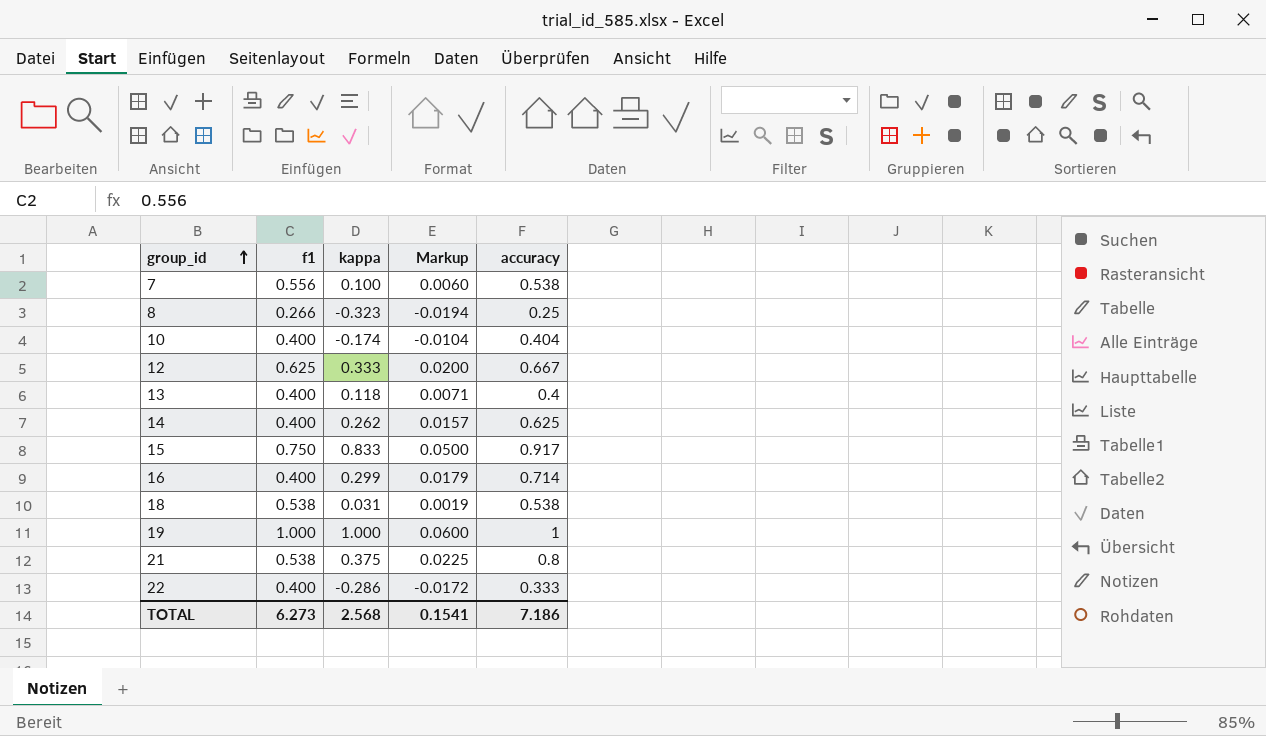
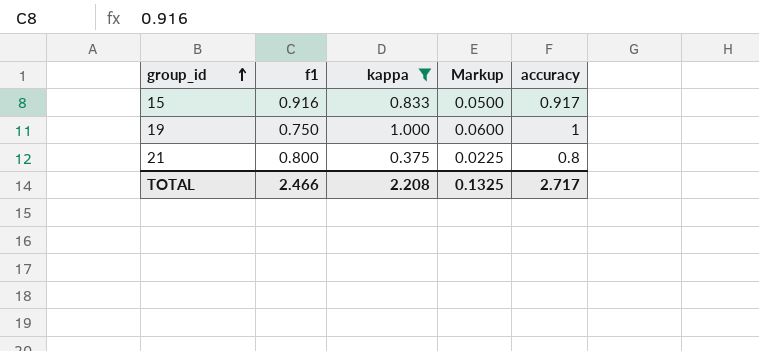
filter: none -> kappa >= 0.375
15 | f1: 0.750 -> 0.916
19 | f1: 1.000 -> 0.750
21 | f1: 0.538 -> 0.800
TOTAL | f1: 6.273 -> 2.466
TOTAL | kappa: 2.568 -> 2.208
TOTAL | Markup: 0.1541 -> 0.1325
TOTAL | accuracy: 7.186 -> 2.717

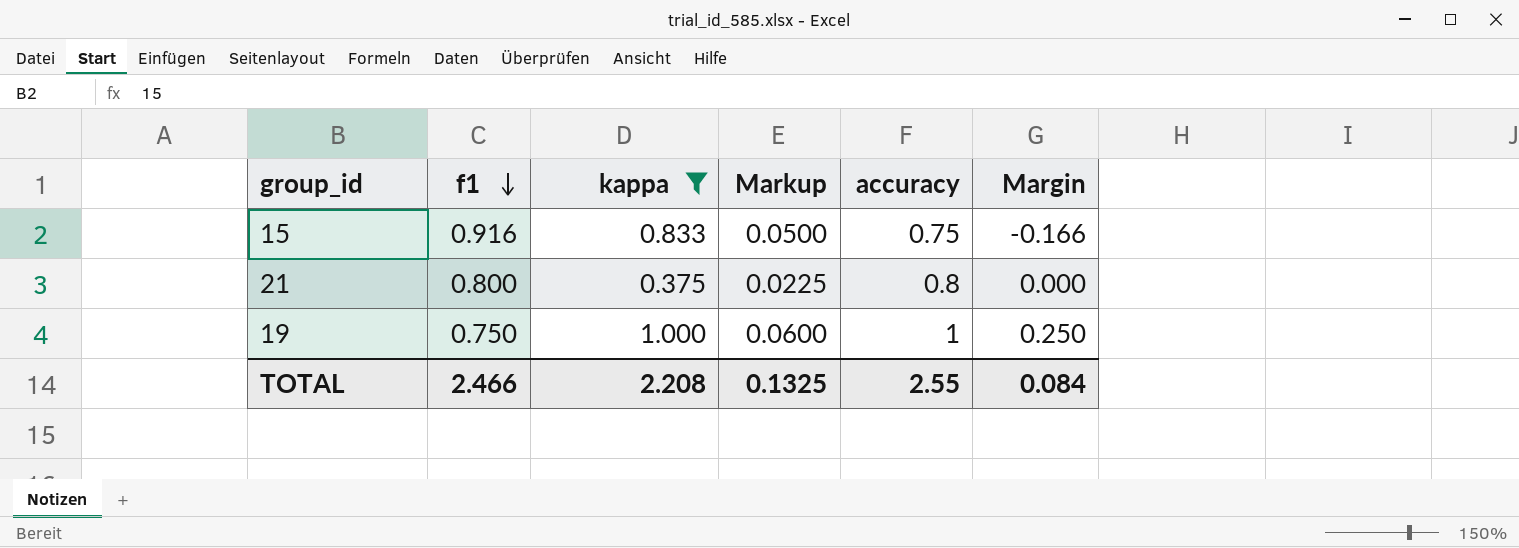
row order: group_id ascending -> f1 descending
column Margin | formula: none -> [accuracy] - [f1]
15 | accuracy: 0.917 -> 0.75
TOTAL | accuracy: 2.717 -> 2.55

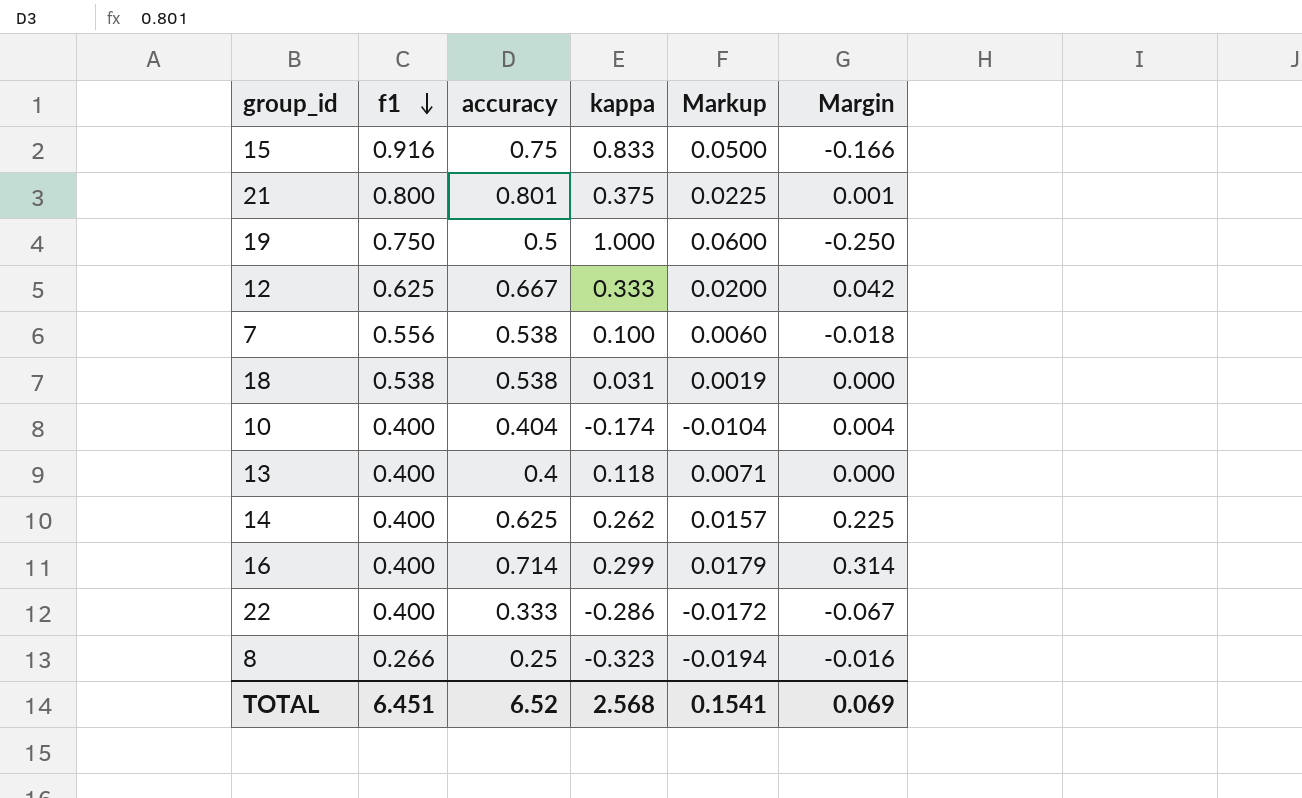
filter: kappa >= 0.375 -> none
column accuracy | position: 5 -> 3
21 | accuracy: 0.8 -> 0.801
21 | Margin: 0.000 -> 0.001
19 | accuracy: 1 -> 0.5
19 | Margin: 0.250 -> -0.250
TOTAL | f1: 2.466 -> 6.451
TOTAL | accuracy: 2.55 -> 6.52
TOTAL | kappa: 2.208 -> 2.568
TOTAL | Markup: 0.1325 -> 0.1541
TOTAL | Margin: 0.084 -> 0.069

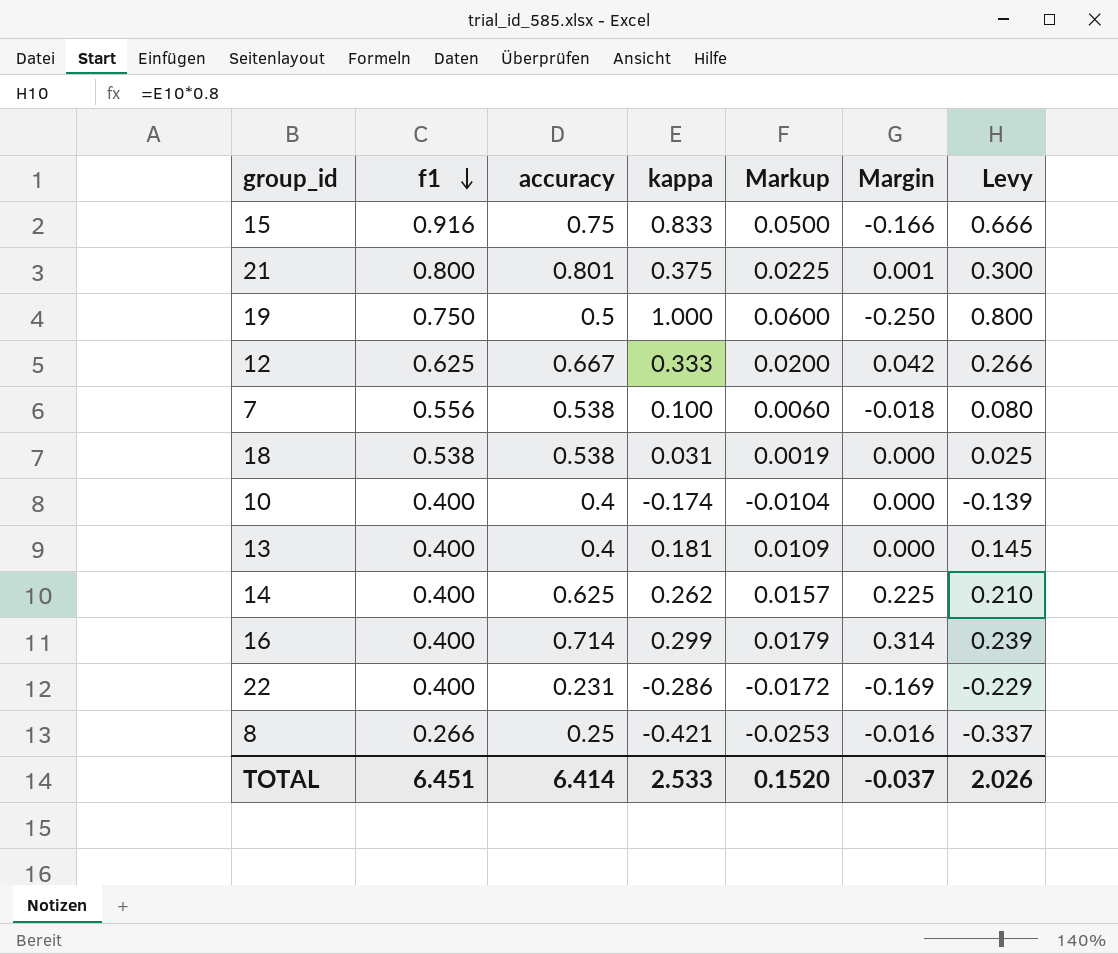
column Levy | formula: none -> [kappa] * 0.8
10 | accuracy: 0.404 -> 0.4
10 | Margin: 0.004 -> 0.000
13 | kappa: 0.118 -> 0.181
13 | Markup: 0.0071 -> 0.0109
22 | accuracy: 0.333 -> 0.231
22 | Margin: -0.067 -> -0.169
8 | kappa: -0.323 -> -0.421
8 | Markup: -0.0194 -> -0.0253
TOTAL | accuracy: 6.52 -> 6.414
TOTAL | kappa: 2.568 -> 2.533
TOTAL | Markup: 0.1541 -> 0.1520
TOTAL | Margin: 0.069 -> -0.037

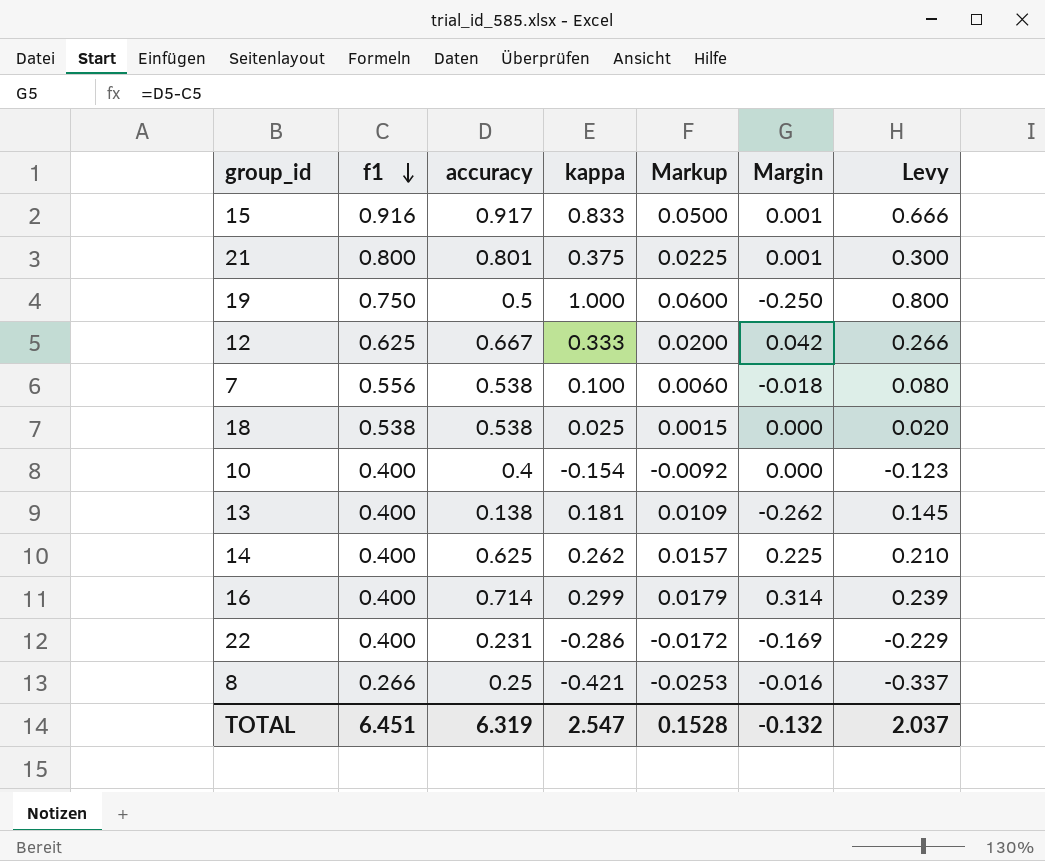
15 | accuracy: 0.75 -> 0.917
15 | Margin: -0.166 -> 0.001
18 | kappa: 0.031 -> 0.025
18 | Markup: 0.0019 -> 0.0015
18 | Levy: 0.025 -> 0.020
10 | kappa: -0.174 -> -0.154
10 | Markup: -0.0104 -> -0.0092
10 | Levy: -0.139 -> -0.123
13 | accuracy: 0.4 -> 0.138
13 | Margin: 0.000 -> -0.262
TOTAL | accuracy: 6.414 -> 6.319
TOTAL | kappa: 2.533 -> 2.547
TOTAL | Markup: 0.1520 -> 0.1528
TOTAL | Margin: -0.037 -> -0.132
TOTAL | Levy: 2.026 -> 2.037

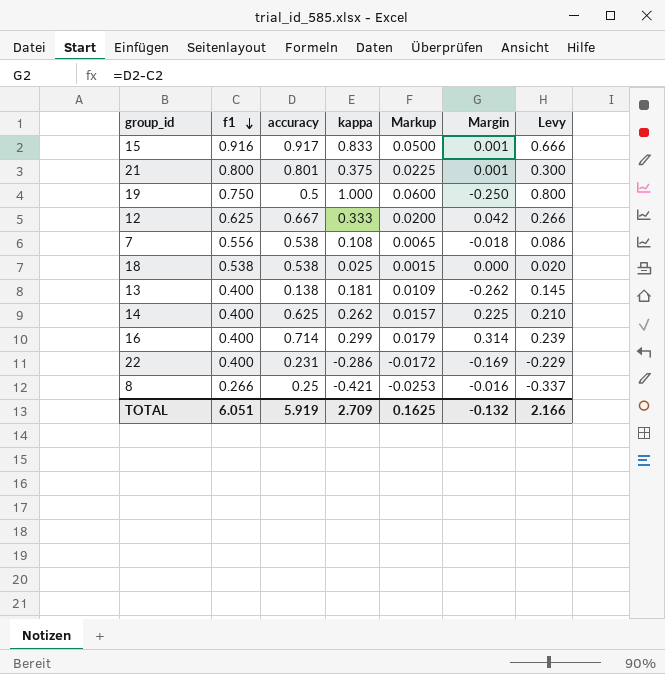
row 10: 0.400 | 0.4 | -0.154 | -0.0092 | 0.000 | -0.123 -> none
7 | kappa: 0.100 -> 0.108
7 | Markup: 0.0060 -> 0.0065
7 | Levy: 0.080 -> 0.086
TOTAL | f1: 6.451 -> 6.051
TOTAL | accuracy: 6.319 -> 5.919
TOTAL | kappa: 2.547 -> 2.709
TOTAL | Markup: 0.1528 -> 0.1625
TOTAL | Levy: 2.037 -> 2.166

